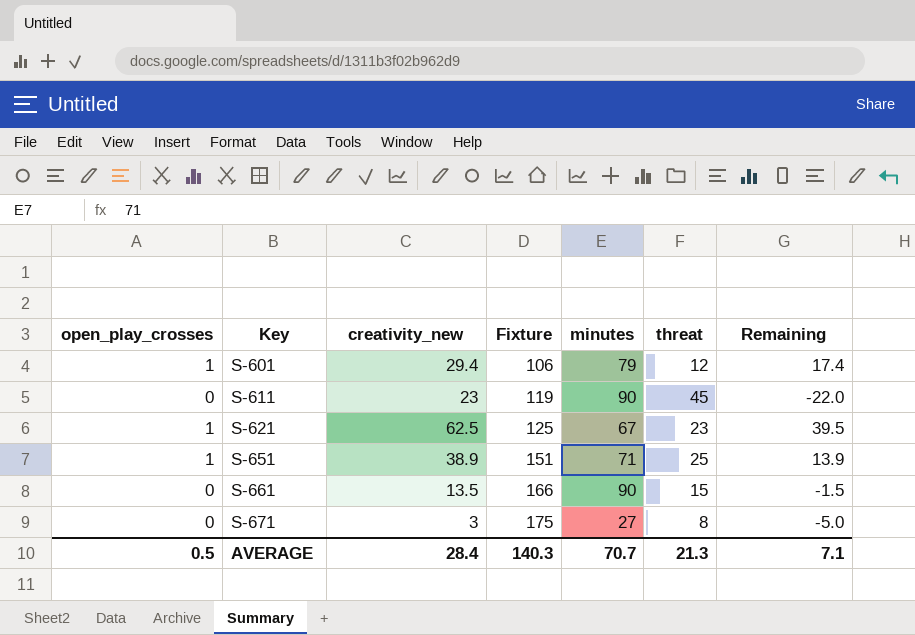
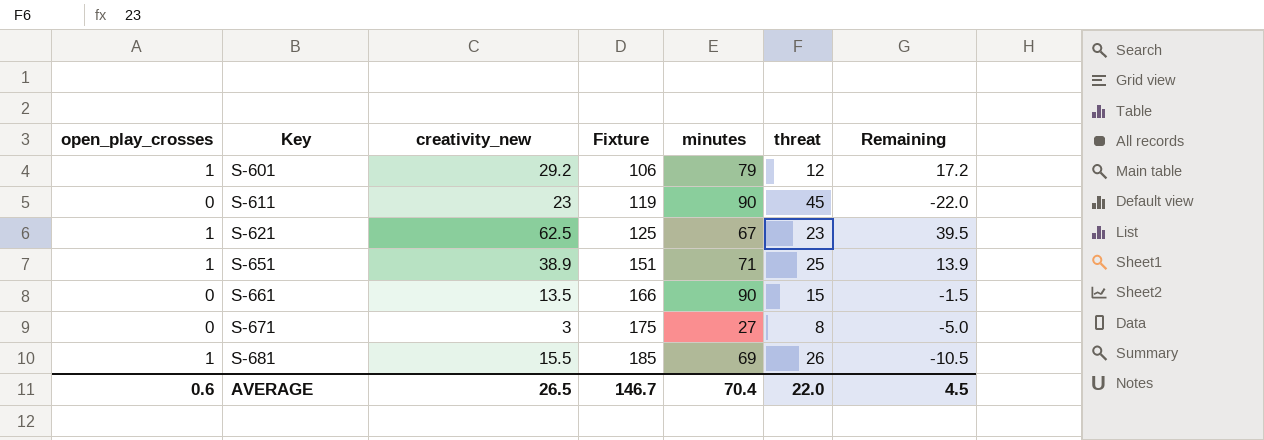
S-601 | creativity_new: 29.4 -> 29.2
S-601 | Remaining: 17.4 -> 17.2
row S-681: none -> 1 | 15.5 | 185 | 69 | 26 | -10.5
AVERAGE | open_play_crosses: 0.5 -> 0.6
AVERAGE | creativity_new: 28.4 -> 26.5
AVERAGE | Fixture: 140.3 -> 146.7
AVERAGE | minutes: 70.7 -> 70.4
AVERAGE | threat: 21.3 -> 22.0
AVERAGE | Remaining: 7.1 -> 4.5

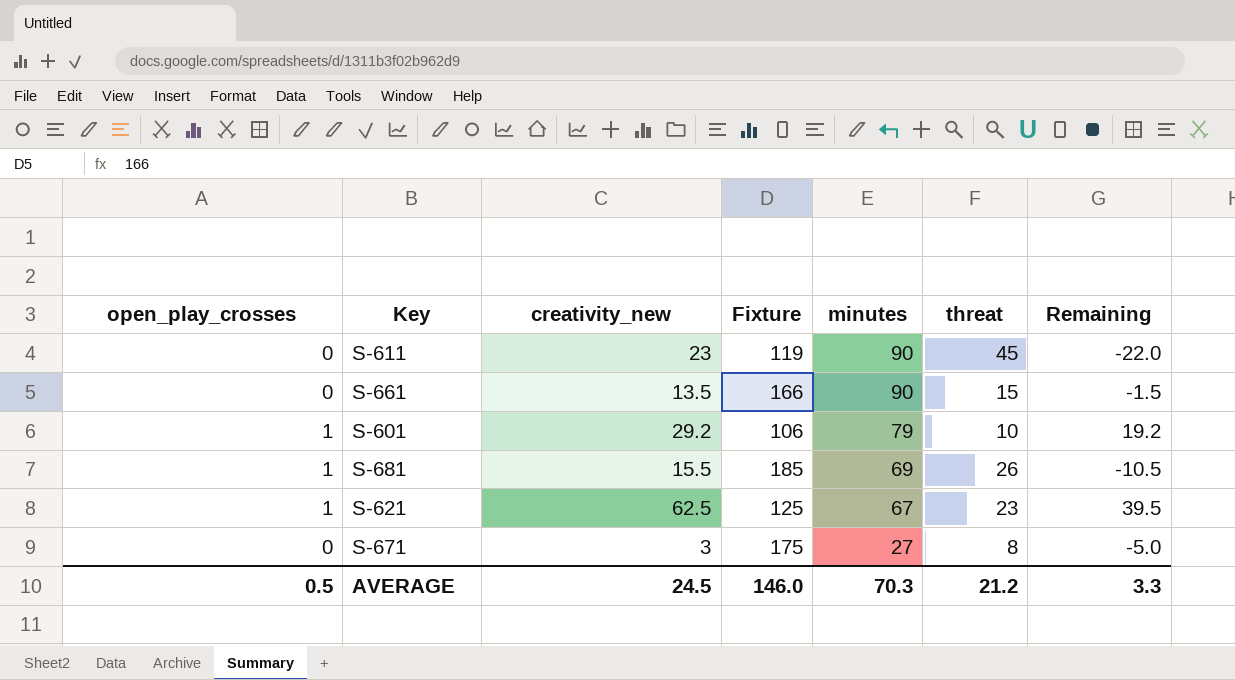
row order: Key ascending -> minutes descending
row S-651: 1 | 38.9 | 151 | 71 | 25 | 13.9 -> none
S-601 | threat: 12 -> 10
S-601 | Remaining: 17.2 -> 19.2
AVERAGE | open_play_crosses: 0.6 -> 0.5
AVERAGE | creativity_new: 26.5 -> 24.5
AVERAGE | Fixture: 146.7 -> 146.0
AVERAGE | minutes: 70.4 -> 70.3
AVERAGE | threat: 22.0 -> 21.2
AVERAGE | Remaining: 4.5 -> 3.3

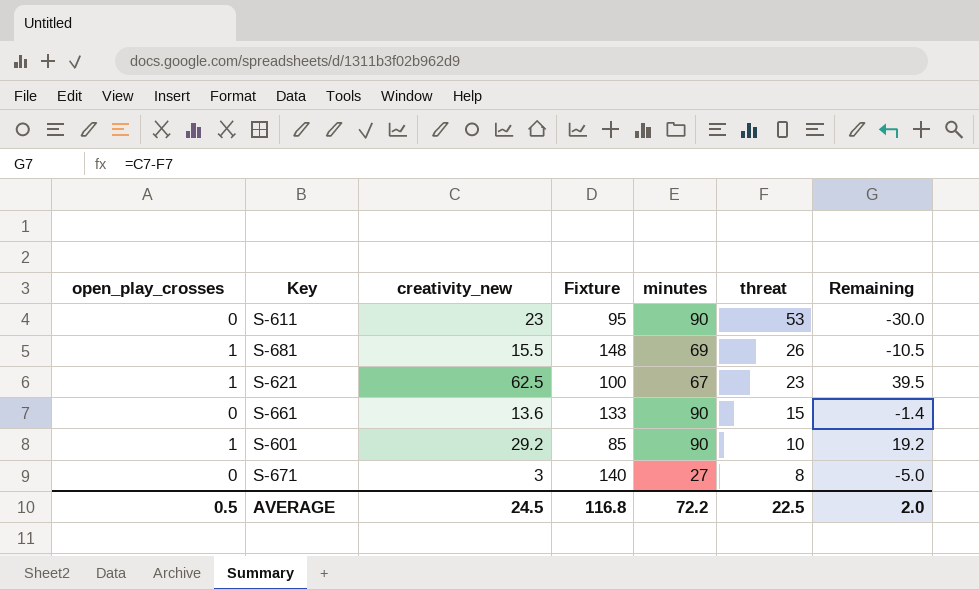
row order: minutes descending -> threat descending
S-611 | Fixture: 119 -> 95
S-611 | threat: 45 -> 53
S-611 | Remaining: -22.0 -> -30.0
S-681 | Fixture: 185 -> 148
S-621 | Fixture: 125 -> 100
S-661 | creativity_new: 13.5 -> 13.6
S-661 | Fixture: 166 -> 133
S-661 | Remaining: -1.5 -> -1.4
S-601 | Fixture: 106 -> 85
S-601 | minutes: 79 -> 90
S-671 | Fixture: 175 -> 140
AVERAGE | Fixture: 146.0 -> 116.8
AVERAGE | minutes: 70.3 -> 72.2
AVERAGE | threat: 21.2 -> 22.5
AVERAGE | Remaining: 3.3 -> 2.0

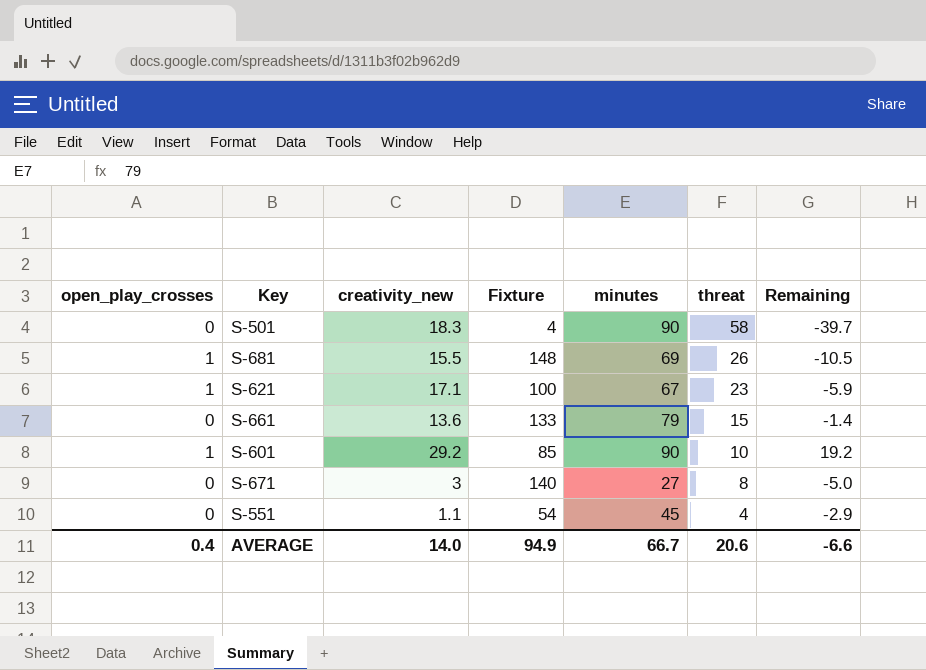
row S-611: 0 | 23 | 95 | 90 | 53 | -30.0 -> none
row S-501: none -> 0 | 18.3 | 4 | 90 | 58 | -39.7
S-621 | creativity_new: 62.5 -> 17.1
S-621 | Remaining: 39.5 -> -5.9
S-661 | minutes: 90 -> 79
row S-551: none -> 0 | 1.1 | 54 | 45 | 4 | -2.9
AVERAGE | open_play_crosses: 0.5 -> 0.4
AVERAGE | creativity_new: 24.5 -> 14.0
AVERAGE | Fixture: 116.8 -> 94.9
AVERAGE | minutes: 72.2 -> 66.7
AVERAGE | threat: 22.5 -> 20.6
AVERAGE | Remaining: 2.0 -> -6.6

